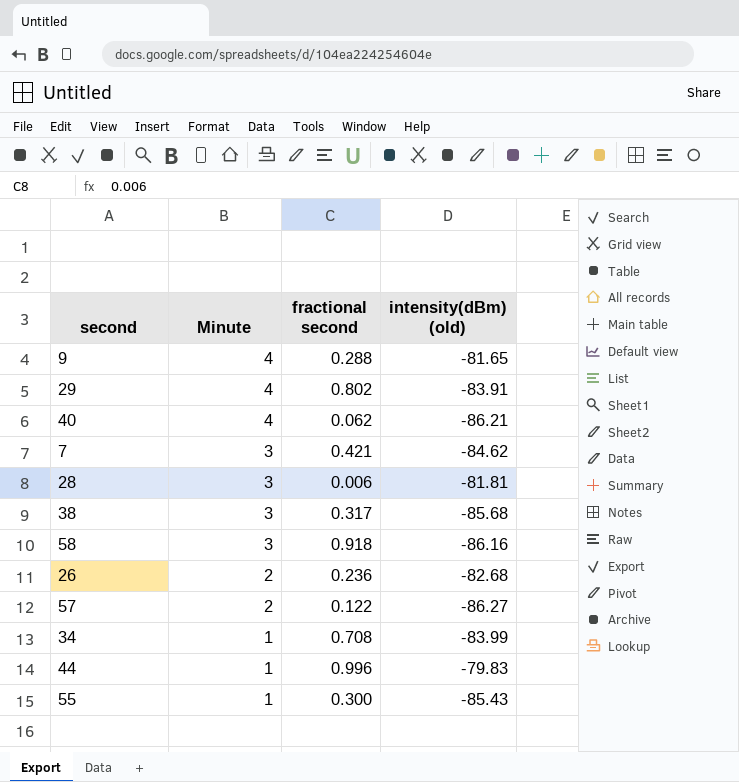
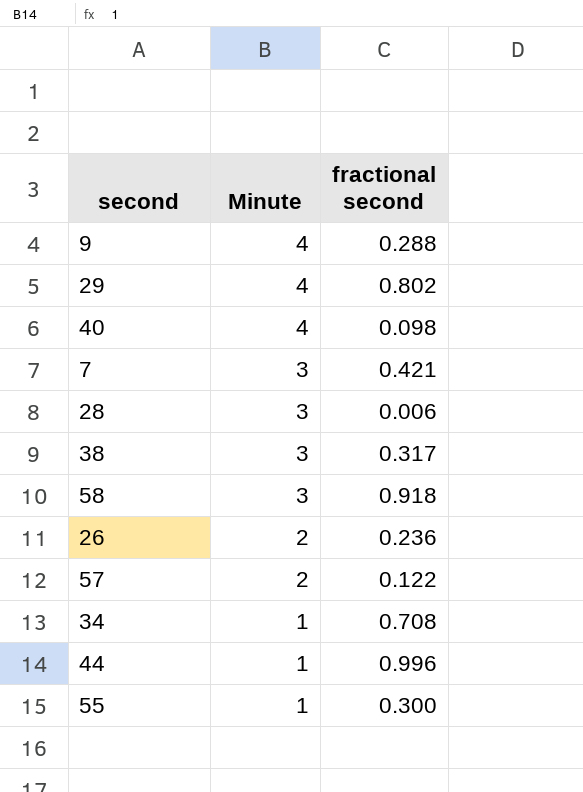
column intensity(dBm) (old) | position: 4 -> none
40 | fractional second: 0.062 -> 0.098

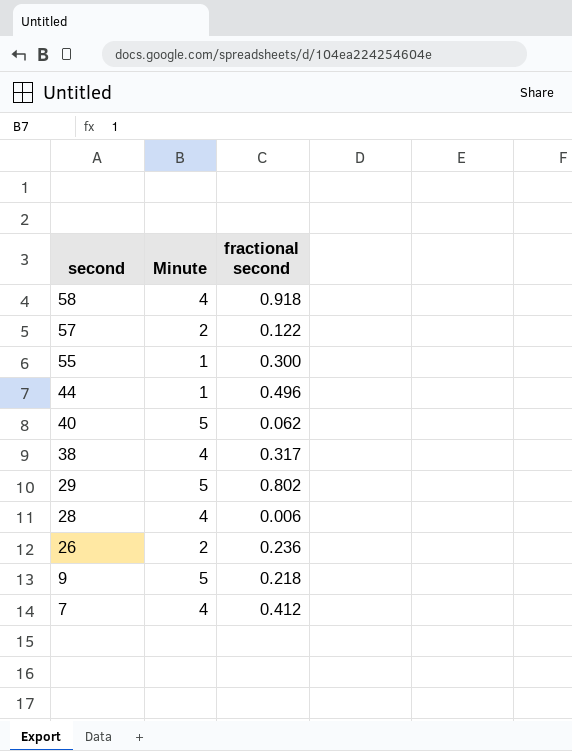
row order: Minute descending -> second descending
row 34: 1 | 0.708 -> none
58 | Minute: 3 -> 4
44 | fractional second: 0.996 -> 0.496
40 | Minute: 4 -> 5
40 | fractional second: 0.098 -> 0.062
38 | Minute: 3 -> 4
29 | Minute: 4 -> 5
28 | Minute: 3 -> 4
9 | Minute: 4 -> 5
9 | fractional second: 0.288 -> 0.218
7 | Minute: 3 -> 4
7 | fractional second: 0.421 -> 0.412

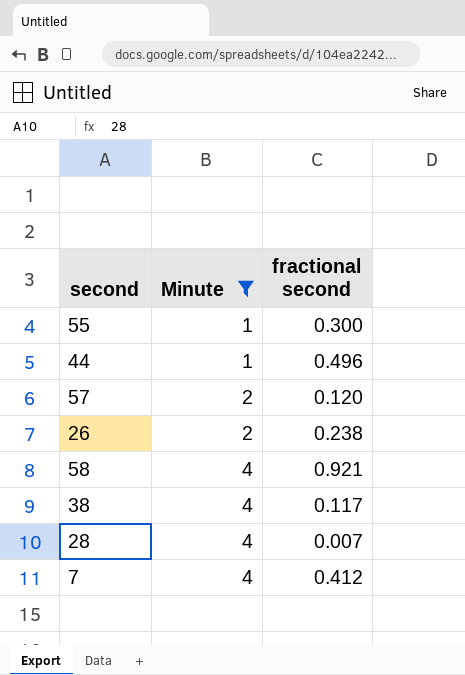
filter: none -> Minute != 5
row order: second descending -> Minute ascending
57 | fractional second: 0.122 -> 0.120
26 | fractional second: 0.236 -> 0.238
58 | fractional second: 0.918 -> 0.921
38 | fractional second: 0.317 -> 0.117
28 | fractional second: 0.006 -> 0.007

